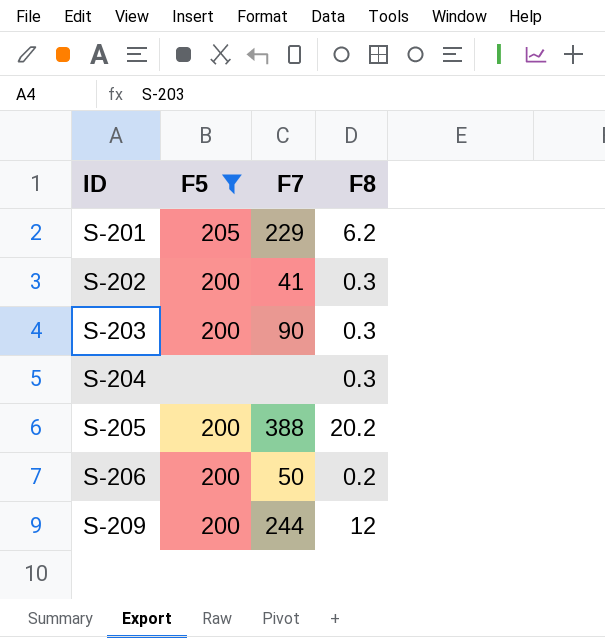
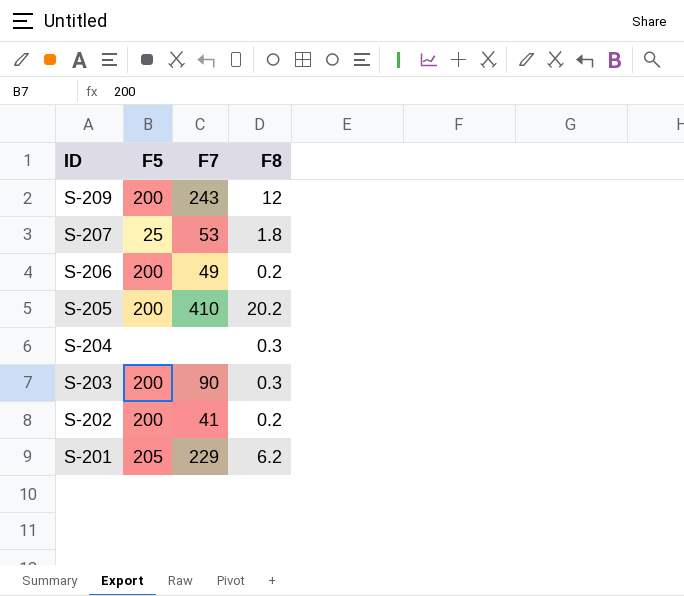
filter: F5 != 25 -> none
row order: ID ascending -> ID descending
S-209 | F7: 244 -> 243
S-206 | F7: 50 -> 49
S-205 | F7: 388 -> 410
S-202 | F8: 0.3 -> 0.2

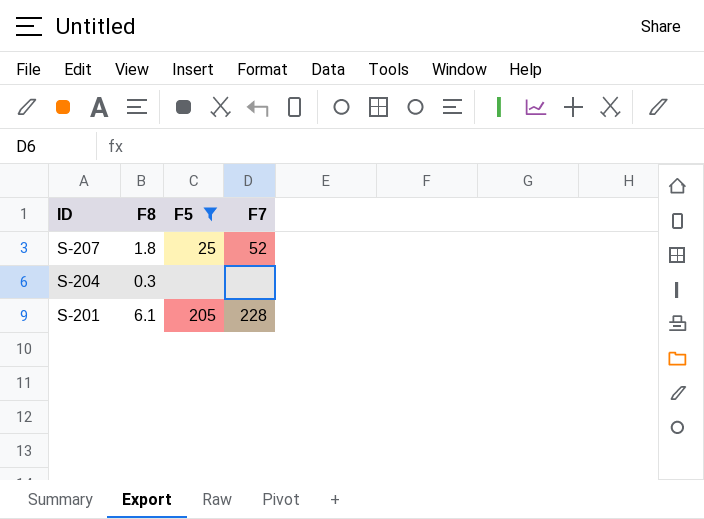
filter: none -> F5 != 200
column F8 | position: 4 -> 2
S-207 | F7: 53 -> 52
S-201 | F8: 6.2 -> 6.1
S-201 | F7: 229 -> 228

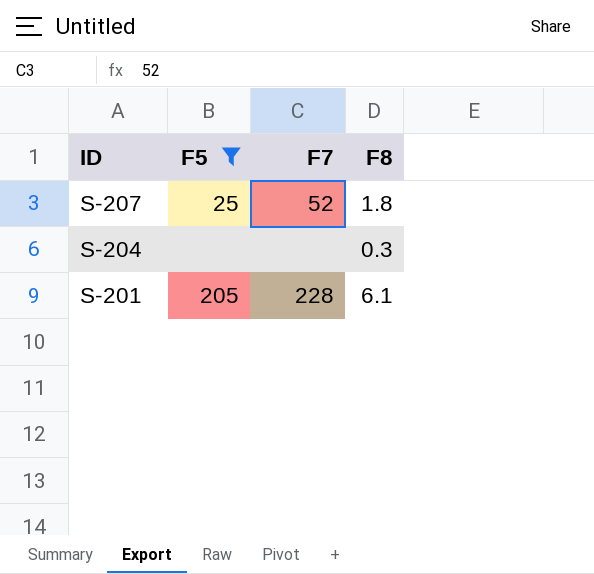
column F8 | position: 2 -> 4

